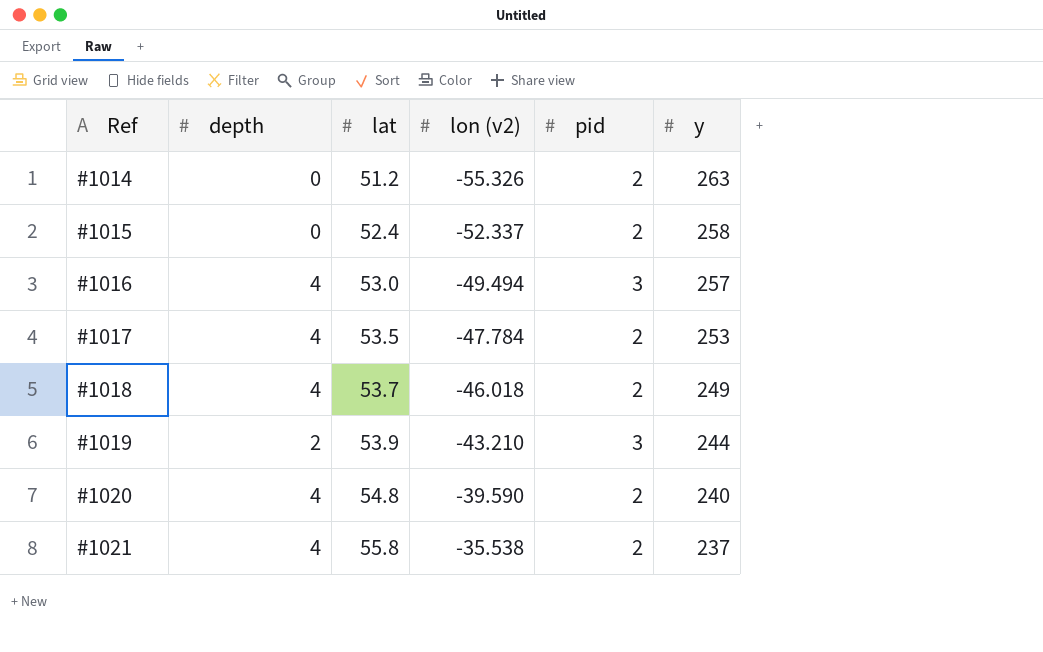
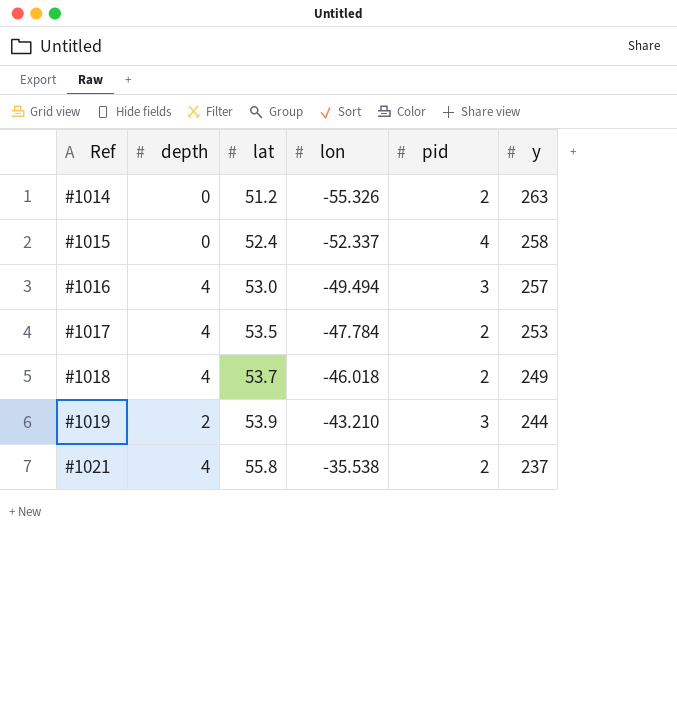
column name: lon (v2) -> lon
row #1020: 4 | 54.8 | -39.590 | 2 | 240 -> none
#1015 | pid: 2 -> 4

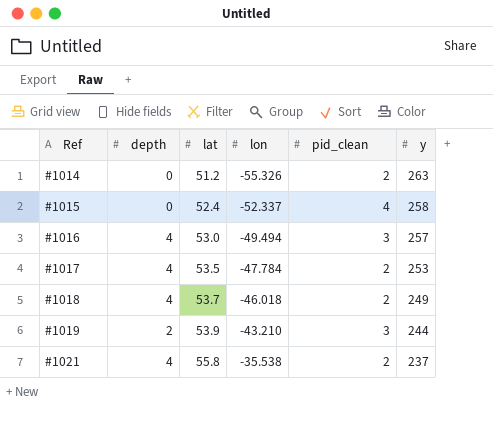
column name: pid -> pid_clean

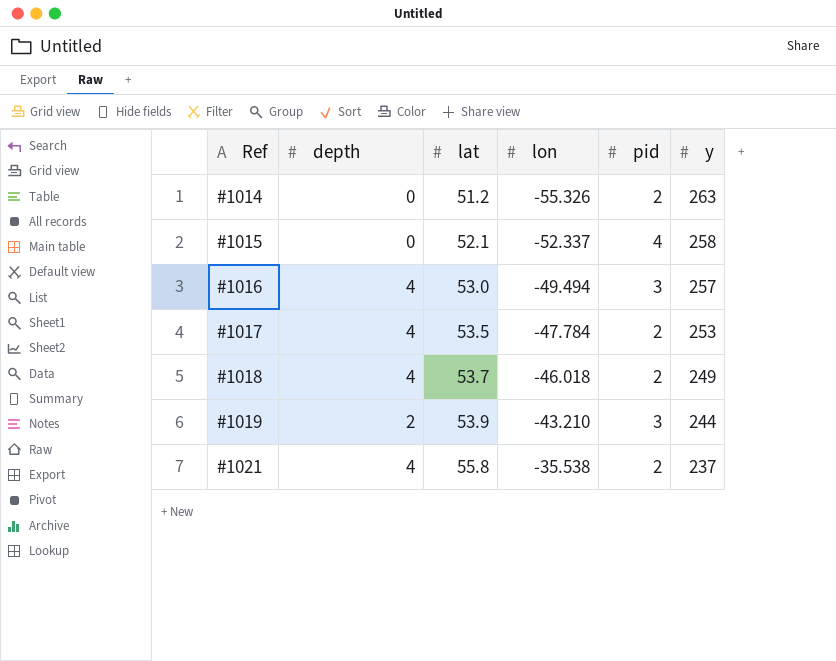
column name: pid_clean -> pid
#1015 | lat: 52.4 -> 52.1

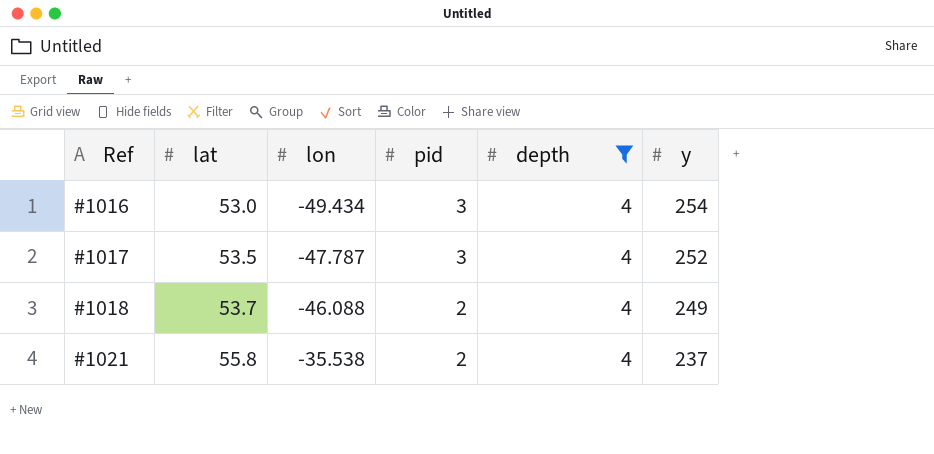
filter: none -> depth = 4
column depth | position: 2 -> 5
#1016 | lon: -49.494 -> -49.434
#1016 | y: 257 -> 254
#1017 | lon: -47.784 -> -47.787
#1017 | pid: 2 -> 3
#1017 | y: 253 -> 252
#1018 | lon: -46.018 -> -46.088

